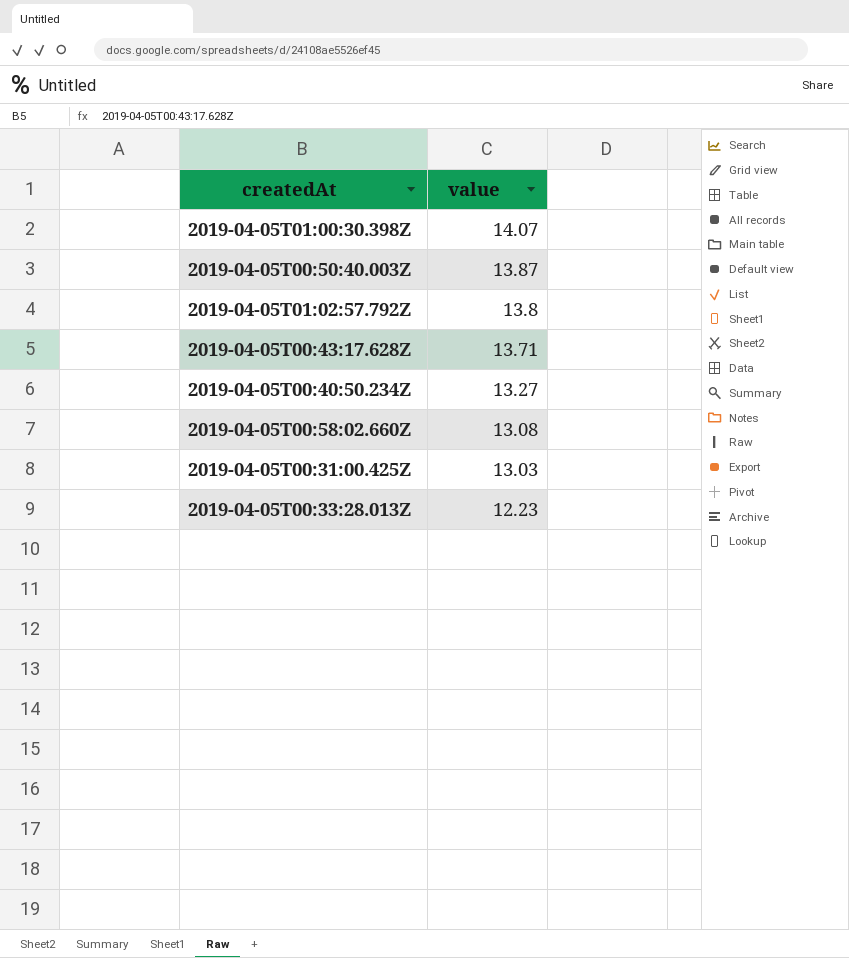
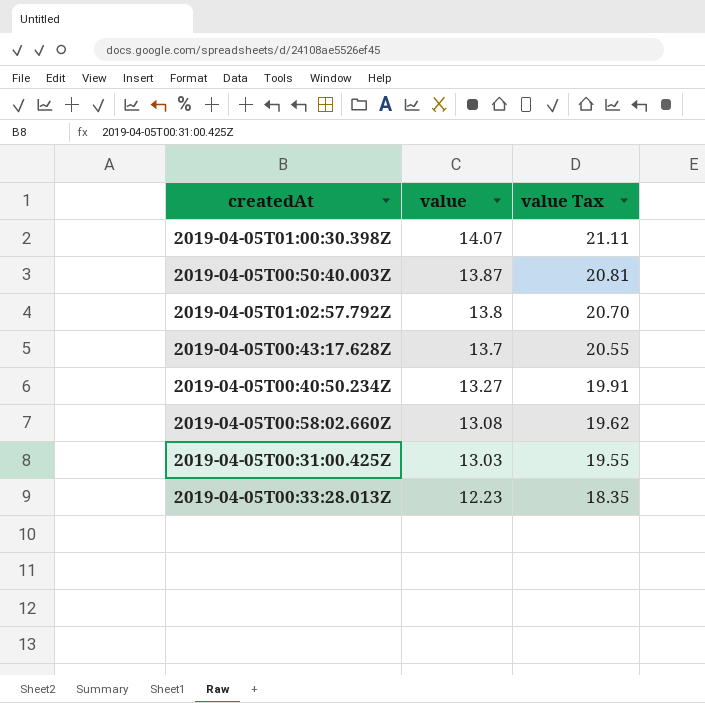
column value Tax | formula: none -> [value] * 1.5
2019-04-05T00:43:17.628Z | value: 13.71 -> 13.7

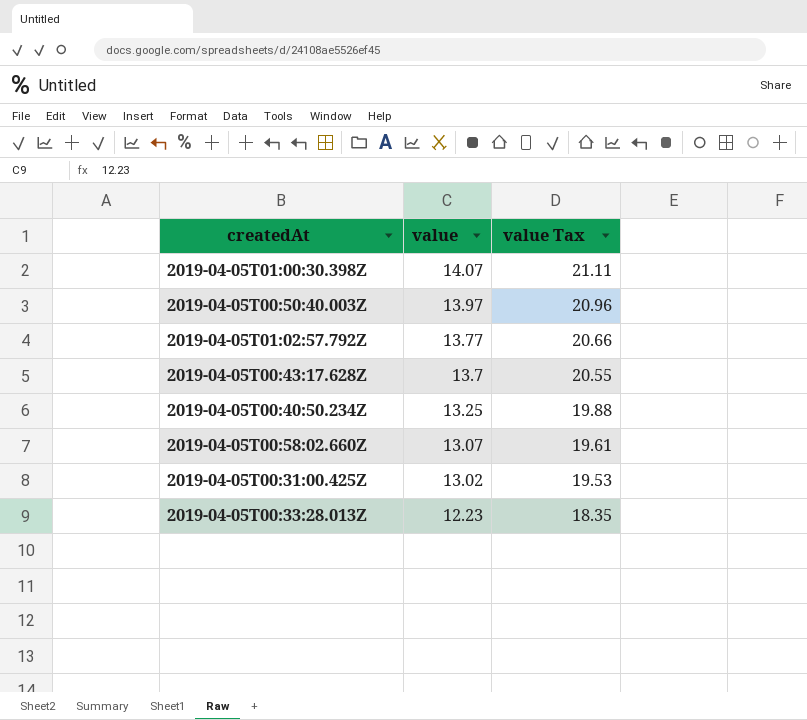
2019-04-05T00:50:40.003Z | value: 13.87 -> 13.97
2019-04-05T00:50:40.003Z | value Tax: 20.81 -> 20.96
2019-04-05T01:02:57.792Z | value: 13.8 -> 13.77
2019-04-05T01:02:57.792Z | value Tax: 20.70 -> 20.66
2019-04-05T00:40:50.234Z | value: 13.27 -> 13.25
2019-04-05T00:40:50.234Z | value Tax: 19.91 -> 19.88
2019-04-05T00:58:02.660Z | value: 13.08 -> 13.07
2019-04-05T00:58:02.660Z | value Tax: 19.62 -> 19.61
2019-04-05T00:31:00.425Z | value: 13.03 -> 13.02
2019-04-05T00:31:00.425Z | value Tax: 19.55 -> 19.53

